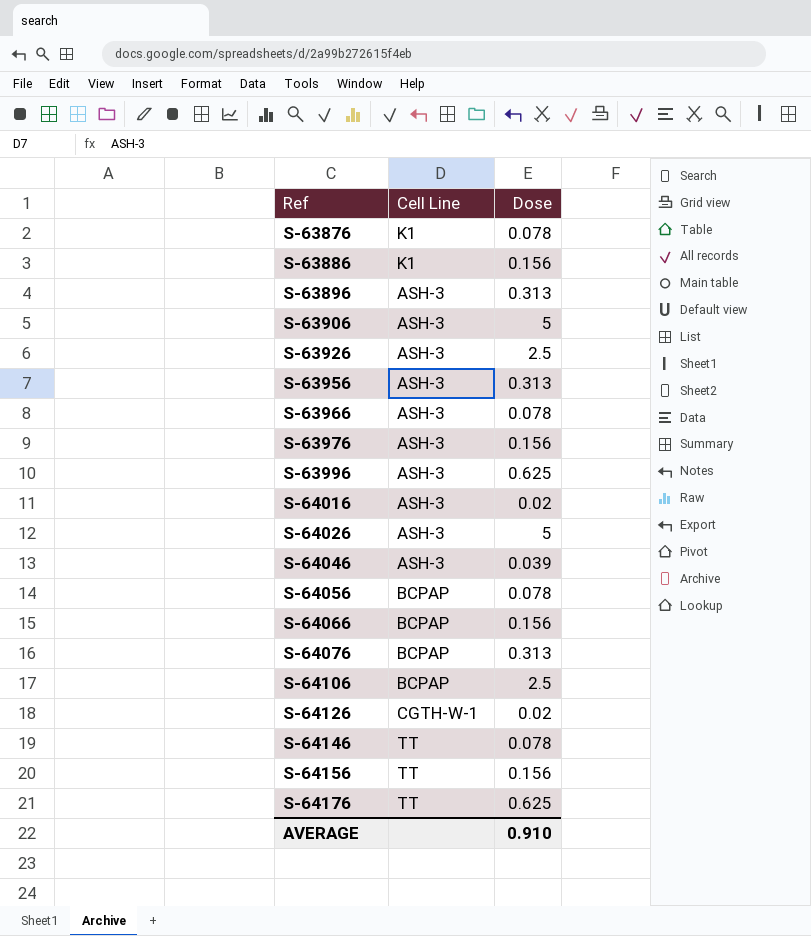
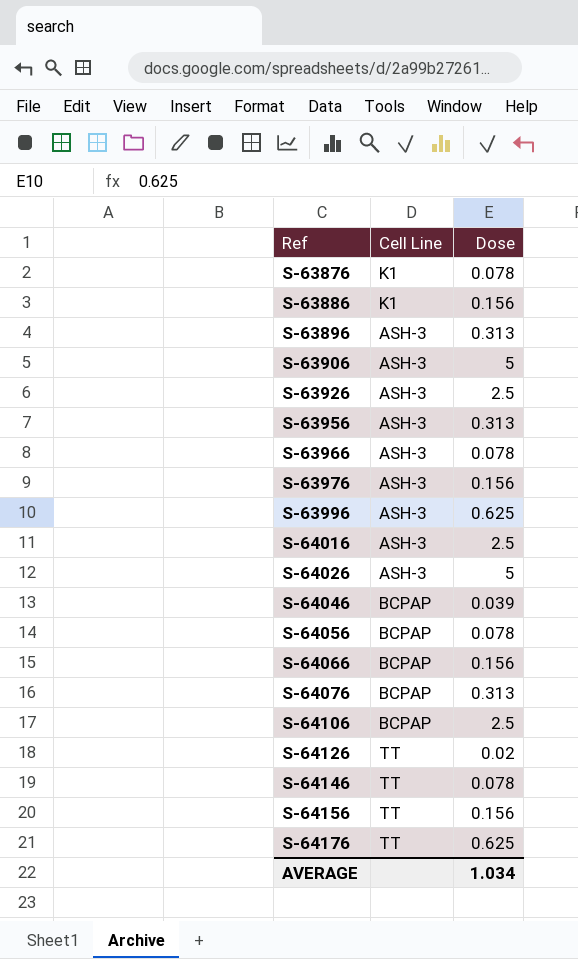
S-64016 | Dose: 0.02 -> 2.5
S-64046 | Cell Line: ASH-3 -> BCPAP
S-64126 | Cell Line: CGTH-W-1 -> TT
AVERAGE | Dose: 0.910 -> 1.034

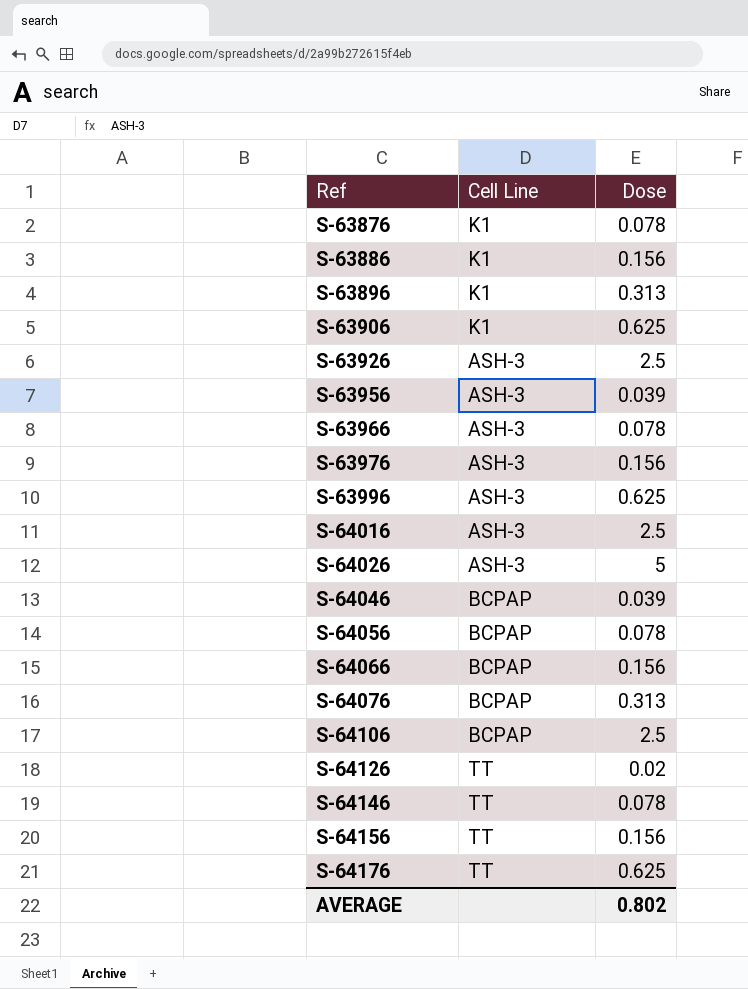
S-63896 | Cell Line: ASH-3 -> K1
S-63906 | Cell Line: ASH-3 -> K1
S-63906 | Dose: 5 -> 0.625
S-63956 | Dose: 0.313 -> 0.039
AVERAGE | Dose: 1.034 -> 0.802

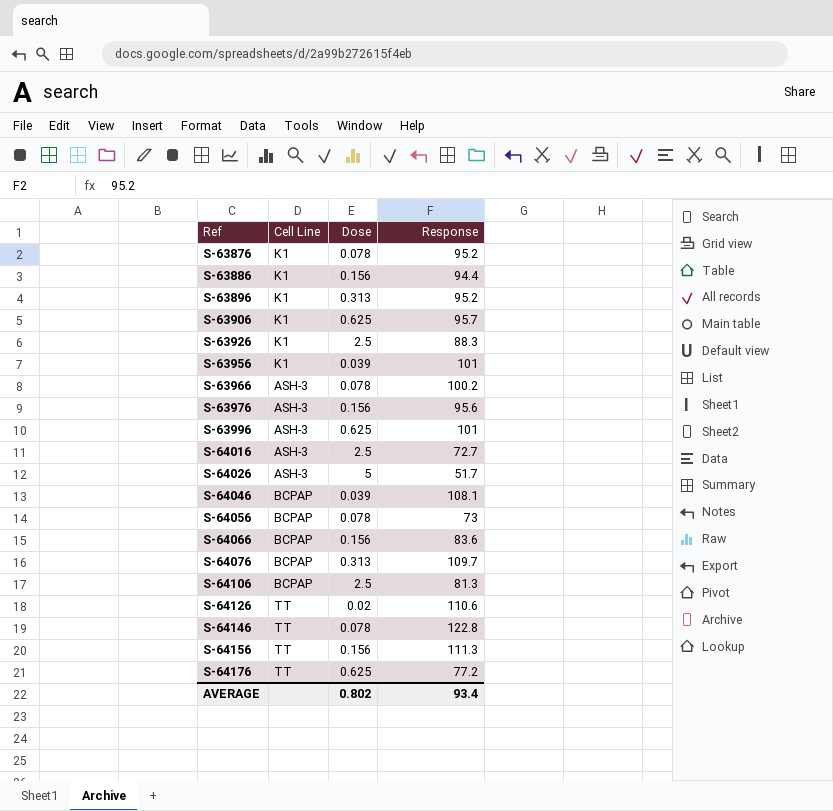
column Response | position: none -> 4
S-63926 | Cell Line: ASH-3 -> K1
S-63956 | Cell Line: ASH-3 -> K1

